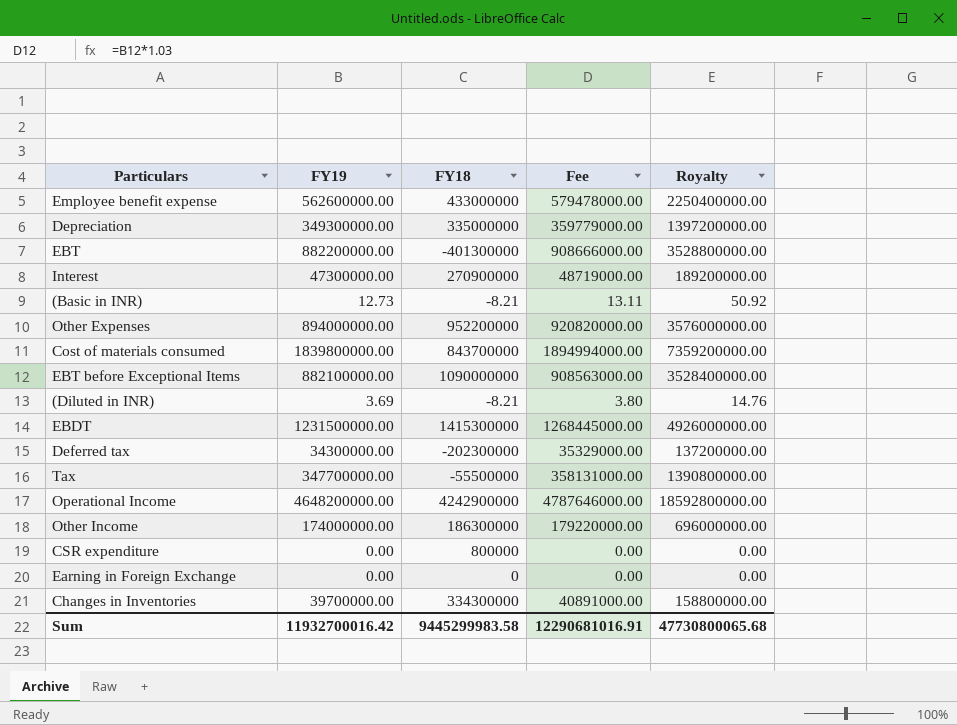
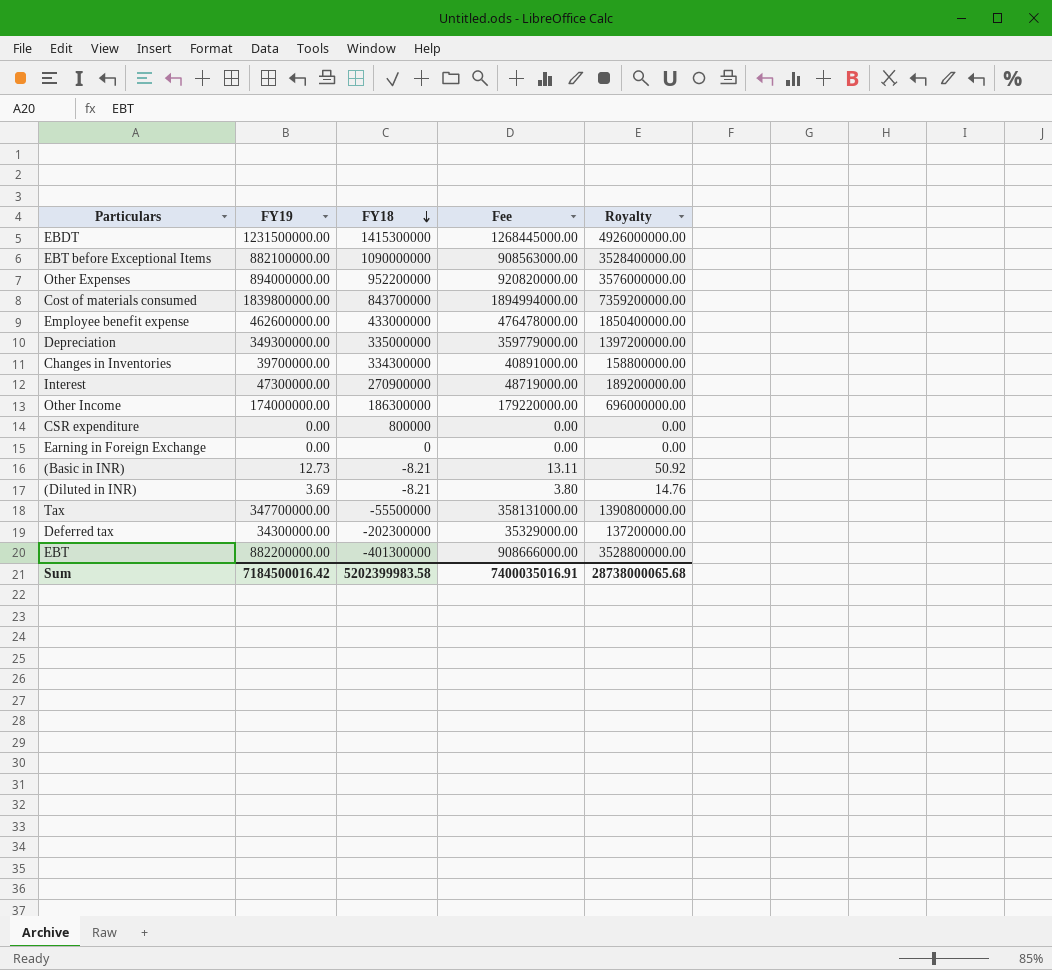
row order: none -> FY18 descending
row Operational Income: 4648200000.00 | 4242900000 | 4787646000.00 | 18592800000.00 -> none
Employee benefit expense | FY19: 562600000.00 -> 462600000.00
Employee benefit expense | Fee: 579478000.00 -> 476478000.00
Employee benefit expense | Royalty: 2250400000.00 -> 1850400000.00
Sum | FY19: 11932700016.42 -> 7184500016.42
Sum | FY18: 9445299983.58 -> 5202399983.58
Sum | Fee: 12290681016.91 -> 7400035016.91
Sum | Royalty: 47730800065.68 -> 28738000065.68

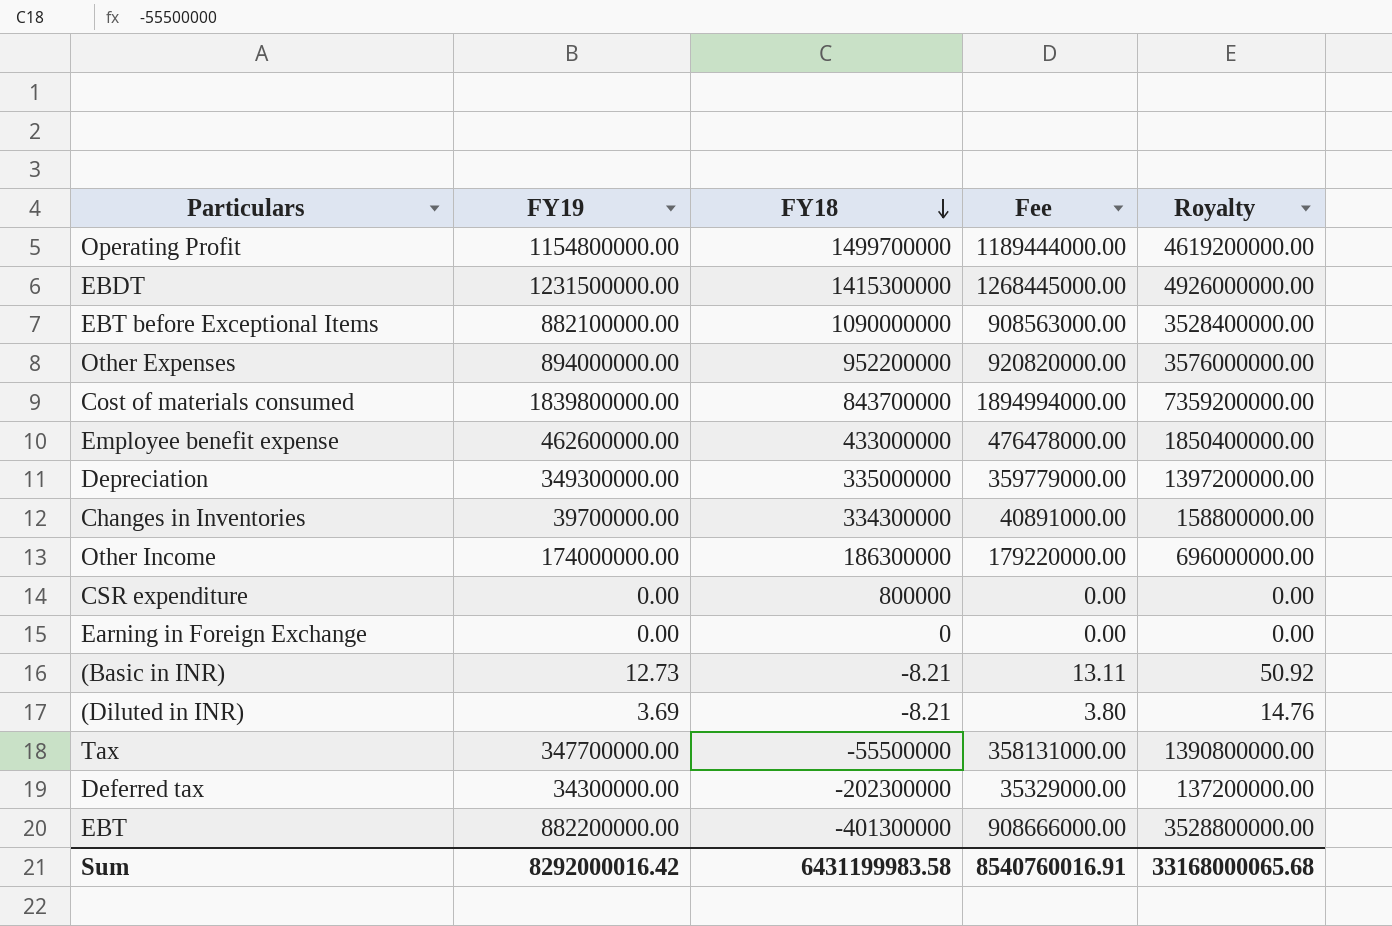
row Interest: 47300000.00 | 270900000 | 48719000.00 | 189200000.00 -> none
row Operating Profit: none -> 1154800000.00 | 1499700000 | 1189444000.00 | 4619200000.00
Sum | FY19: 7184500016.42 -> 8292000016.42
Sum | FY18: 5202399983.58 -> 6431199983.58
Sum | Fee: 7400035016.91 -> 8540760016.91
Sum | Royalty: 28738000065.68 -> 33168000065.68

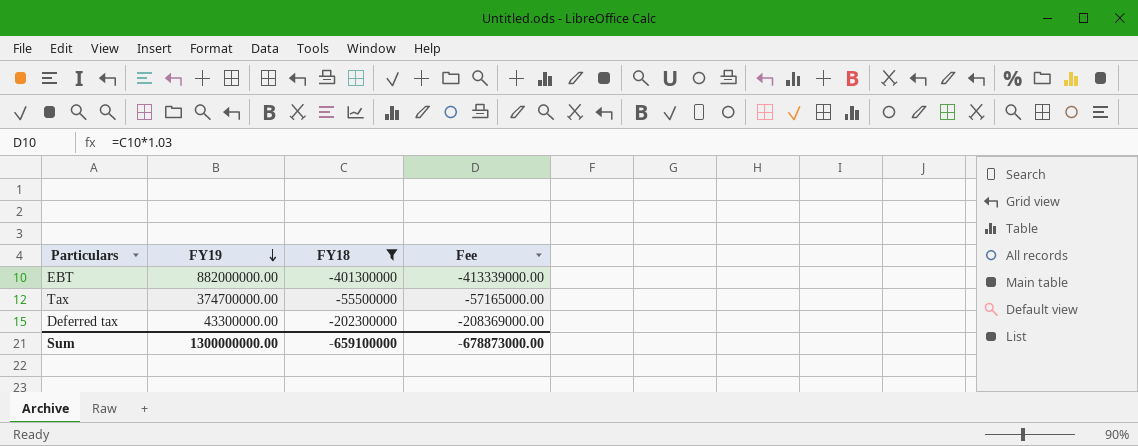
filter: none -> FY18 <= -55500000
row order: FY18 descending -> FY19 descending
column Royalty | formula: [FY19] * 4 -> none
column Fee | formula: [FY19] * 1.03 -> [FY18] * 1.03
EBT | FY19: 882200000.00 -> 882000000.00
Tax | FY19: 347700000.00 -> 374700000.00
Deferred tax | FY19: 34300000.00 -> 43300000.00
Sum | FY19: 8292000016.42 -> 1300000000.00
Sum | FY18: 6431199983.58 -> -659100000
Sum | Fee: 8540760016.91 -> -678873000.00

